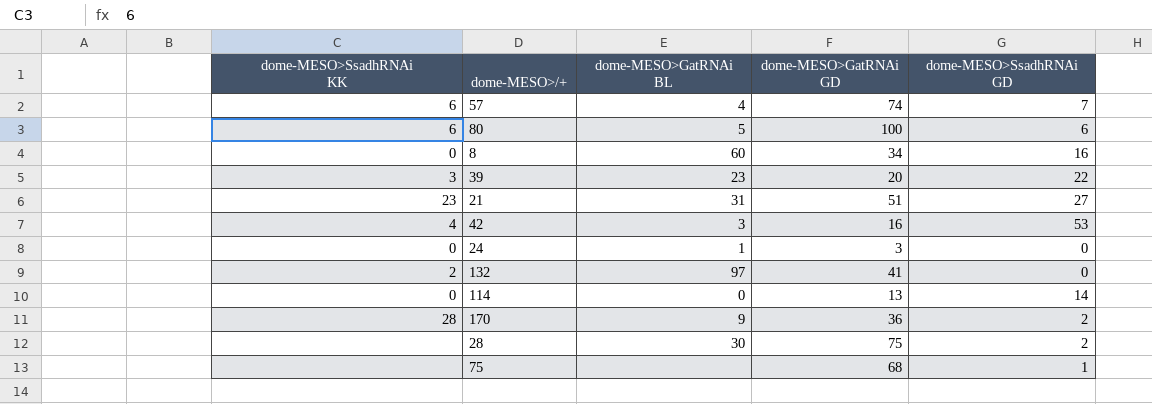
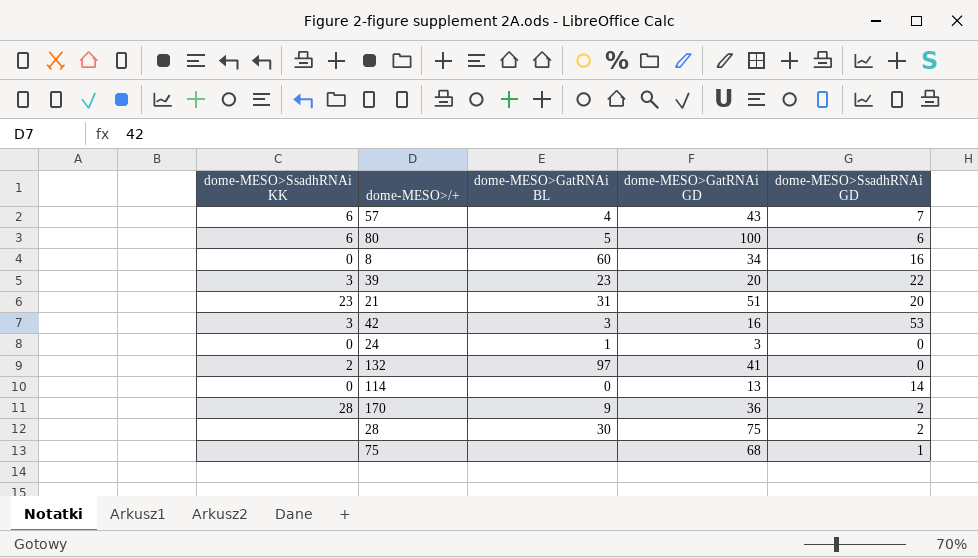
57 | dome-MESO>GatRNAi GD: 74 -> 43
21 | dome-MESO>SsadhRNAi GD: 27 -> 20
42 | dome-MESO>SsadhRNAi KK: 4 -> 3

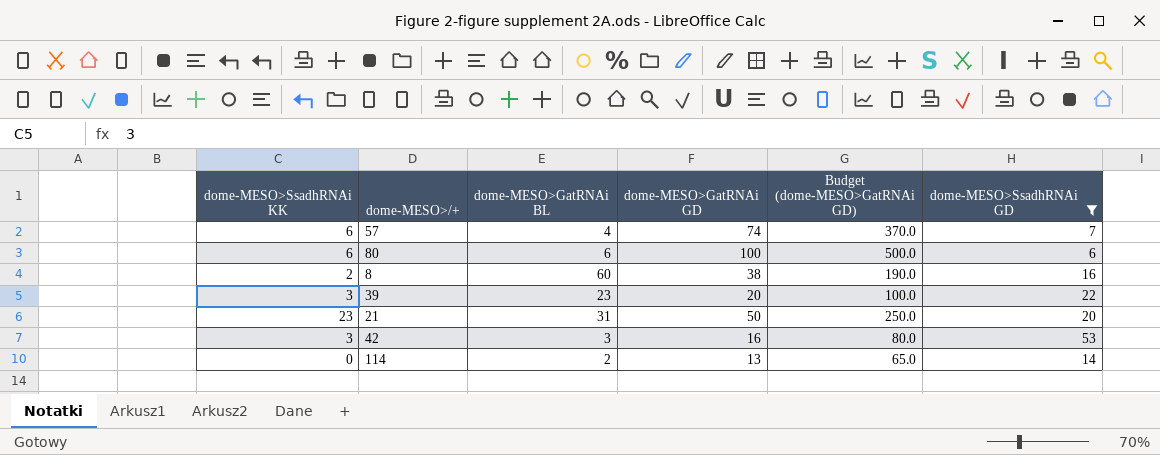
filter: none -> dome-MESO>SsadhRNAi GD >= 6
column Budget (dome-MESO>GatRNAi GD) | formula: none -> [dome-MESO>GatRNAi GD] * 5
57 | dome-MESO>GatRNAi GD: 43 -> 74
80 | dome-MESO>GatRNAi BL: 5 -> 6
8 | dome-MESO>SsadhRNAi KK: 0 -> 2
8 | dome-MESO>GatRNAi GD: 34 -> 38
21 | dome-MESO>GatRNAi GD: 51 -> 50
114 | dome-MESO>GatRNAi BL: 0 -> 2

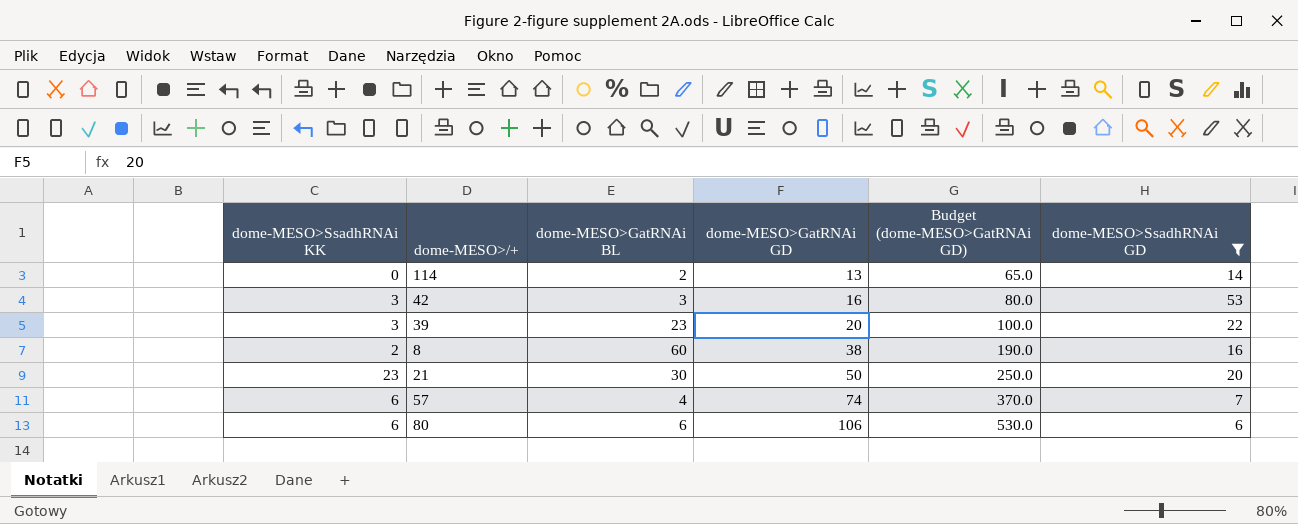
row order: none -> dome-MESO>GatRNAi GD ascending
21 | dome-MESO>GatRNAi BL: 31 -> 30
80 | dome-MESO>GatRNAi GD: 100 -> 106
80 | Budget (dome-MESO>GatRNAi GD): 500.0 -> 530.0

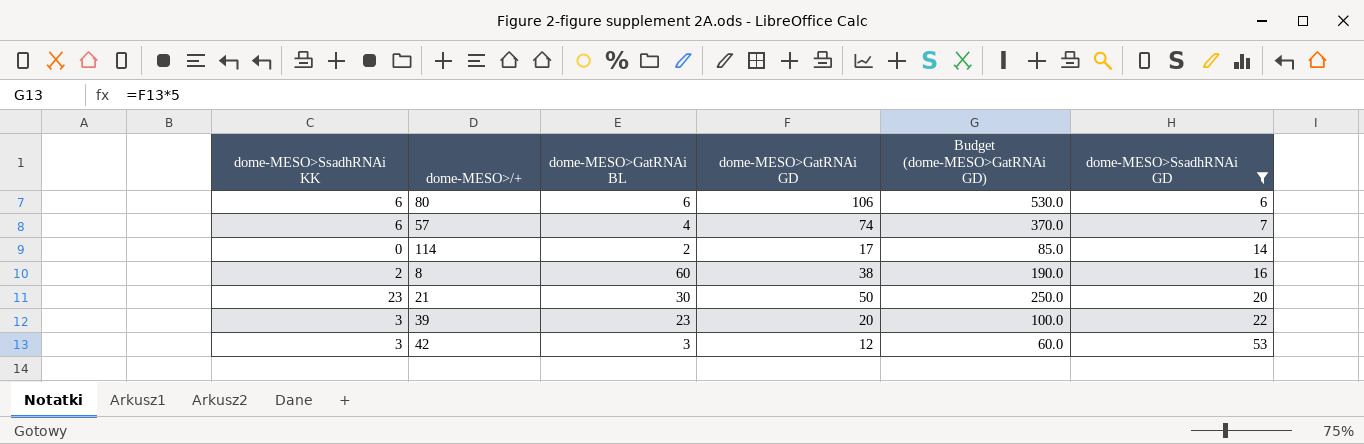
row order: dome-MESO>GatRNAi GD ascending -> dome-MESO>SsadhRNAi GD ascending
114 | dome-MESO>GatRNAi GD: 13 -> 17
114 | Budget (dome-MESO>GatRNAi GD): 65.0 -> 85.0
42 | dome-MESO>GatRNAi GD: 16 -> 12
42 | Budget (dome-MESO>GatRNAi GD): 80.0 -> 60.0

